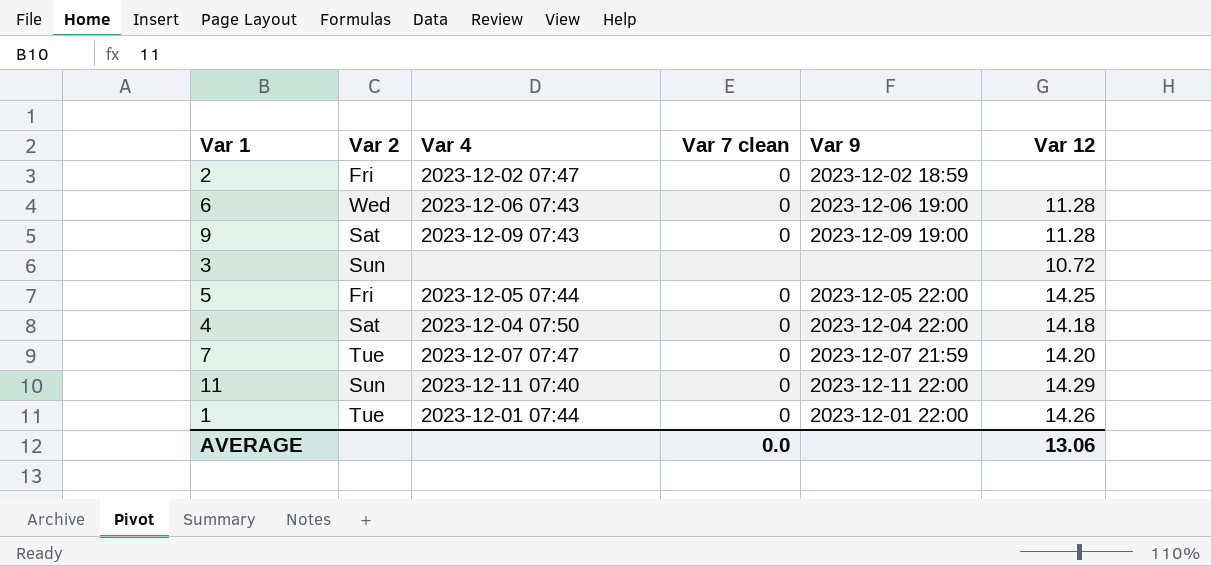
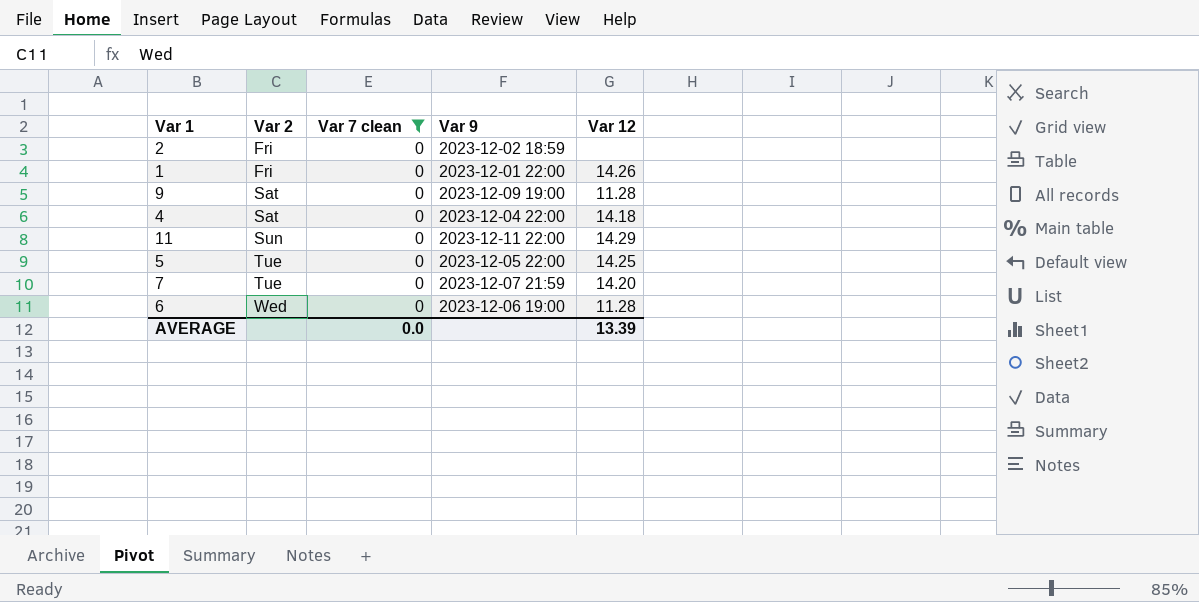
filter: none -> Var 7 clean = 0
row order: none -> Var 2 ascending
column Var 4 | position: 3 -> none
1 | Var 2: Tue -> Fri
5 | Var 2: Fri -> Tue
AVERAGE | Var 12: 13.06 -> 13.39

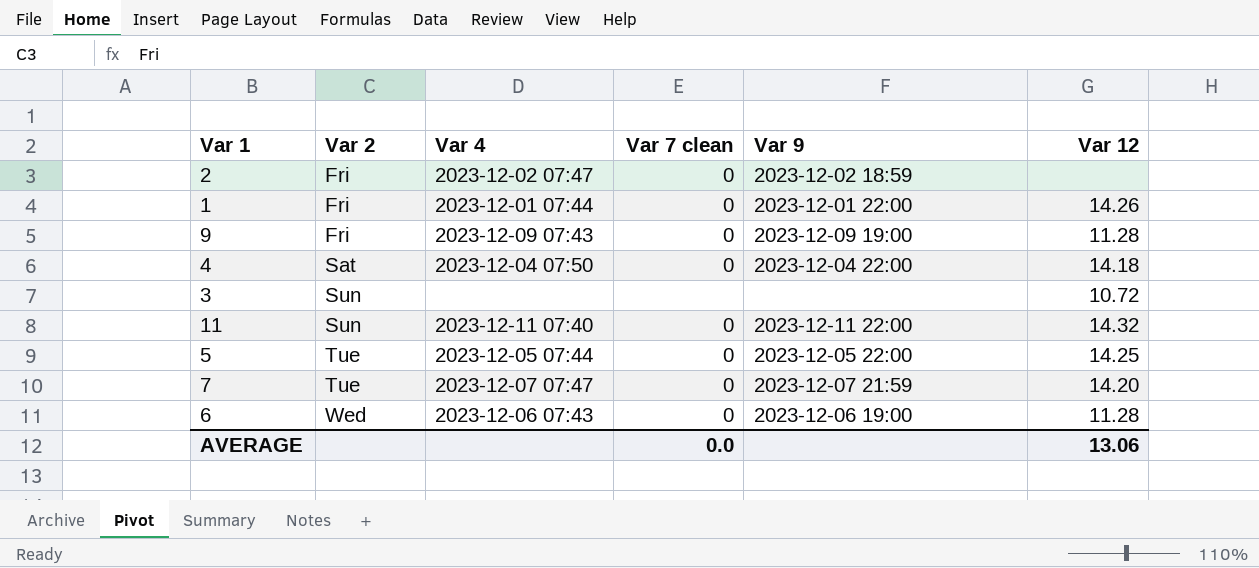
filter: Var 7 clean = 0 -> none
column Var 4 | position: none -> 3
9 | Var 2: Sat -> Fri
11 | Var 12: 14.29 -> 14.32
AVERAGE | Var 12: 13.39 -> 13.06

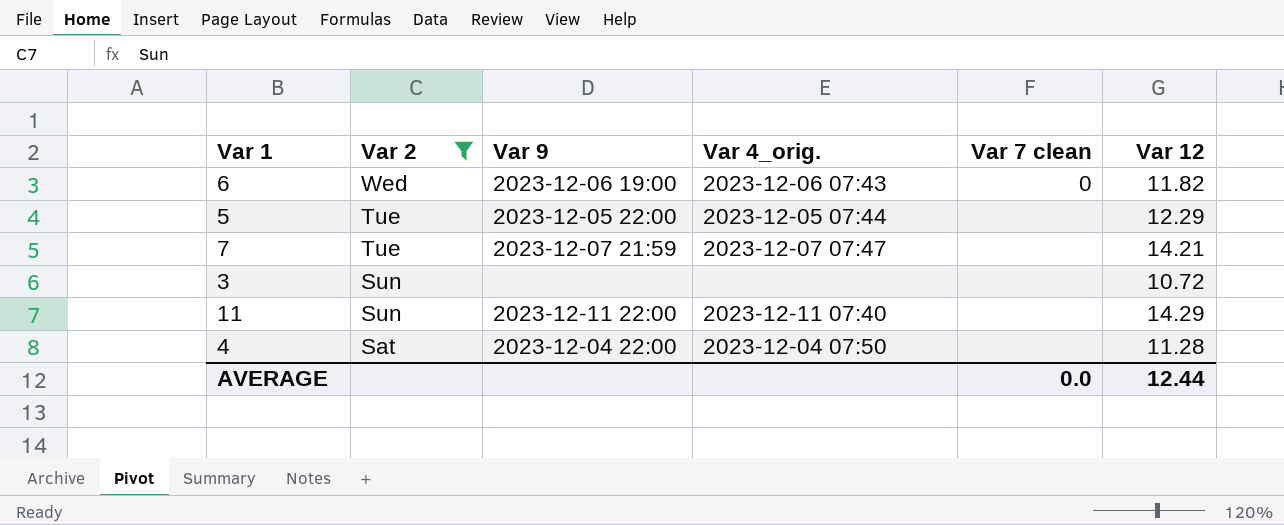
filter: none -> Var 2 != Fri
row order: Var 2 ascending -> Var 2 descending
column Var 9 | position: 5 -> 3
column name: Var 4 -> Var 4_orig.
6 | Var 12: 11.28 -> 11.82
5 | Var 7 clean: 0 -> none
5 | Var 12: 14.25 -> 12.29
7 | Var 7 clean: 0 -> none
7 | Var 12: 14.20 -> 14.21
11 | Var 7 clean: 0 -> none
11 | Var 12: 14.32 -> 14.29
4 | Var 7 clean: 0 -> none
4 | Var 12: 14.18 -> 11.28
AVERAGE | Var 12: 13.06 -> 12.44

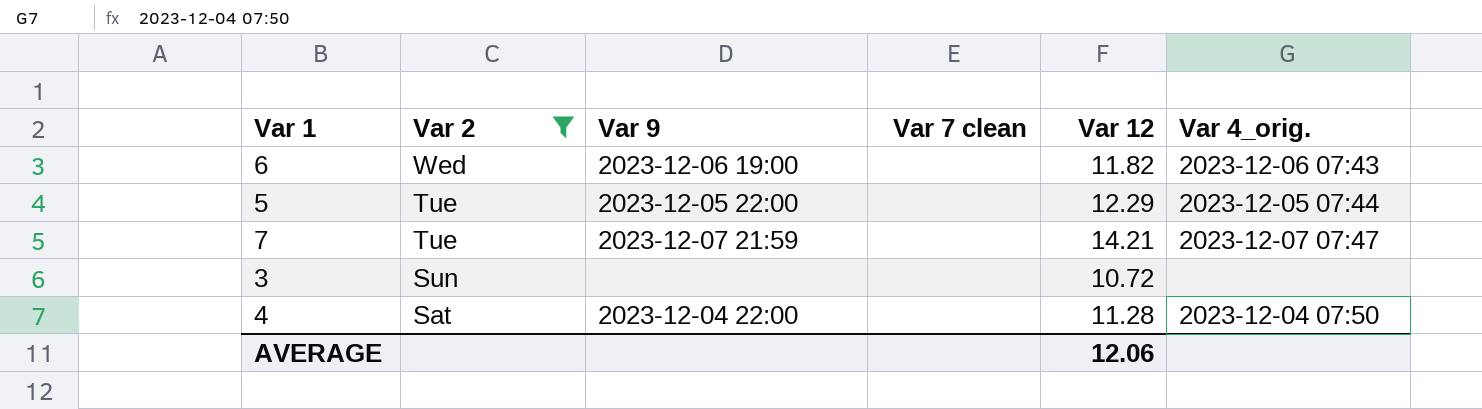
column Var 4_orig. | position: 4 -> 6
row 11: Sun | 2023-12-11 22:00 | 2023-12-11 07:40 | none | 14.29 -> none
6 | Var 7 clean: 0 -> none
AVERAGE | Var 7 clean: 0.0 -> none
AVERAGE | Var 12: 12.44 -> 12.06

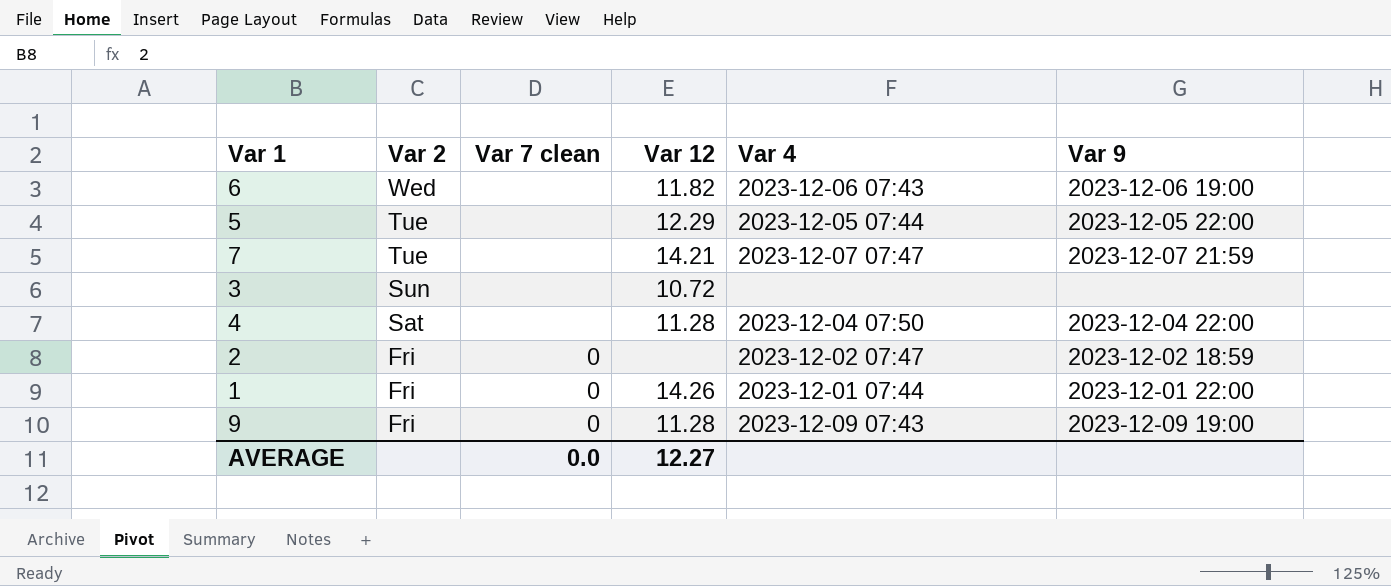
filter: Var 2 != Fri -> none
column name: Var 4_orig. -> Var 4
column Var 9 | position: 3 -> 6
AVERAGE | Var 7 clean: none -> 0.0
AVERAGE | Var 12: 12.06 -> 12.27

